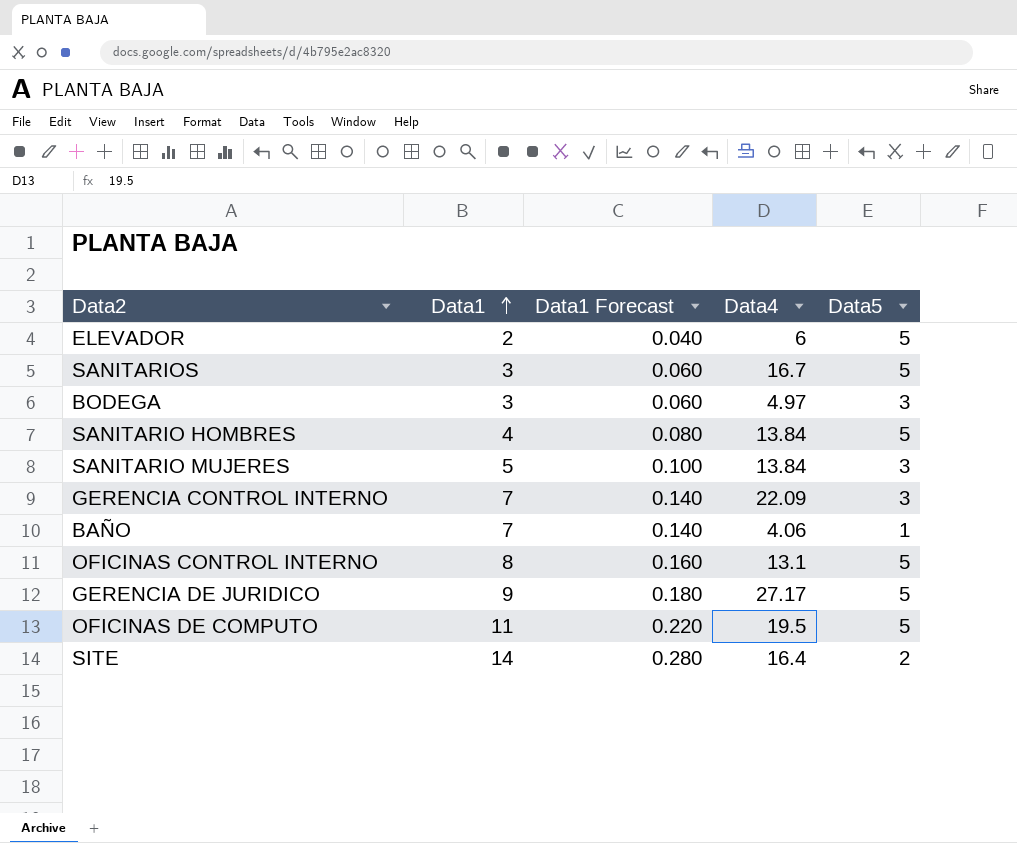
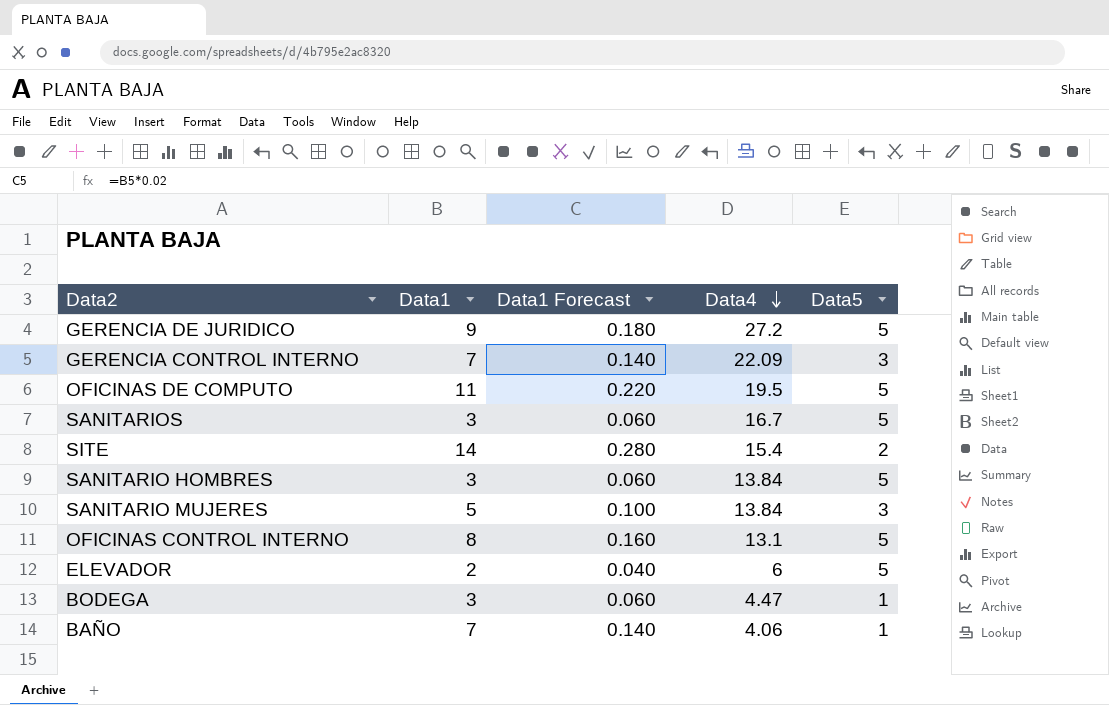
row order: Data1 ascending -> Data4 descending
GERENCIA DE JURIDICO | Data4: 27.17 -> 27.2
SITE | Data4: 16.4 -> 15.4
SANITARIO HOMBRES | Data1: 4 -> 3
SANITARIO HOMBRES | Data1 Forecast: 0.080 -> 0.060
BODEGA | Data4: 4.97 -> 4.47
BODEGA | Data5: 3 -> 1

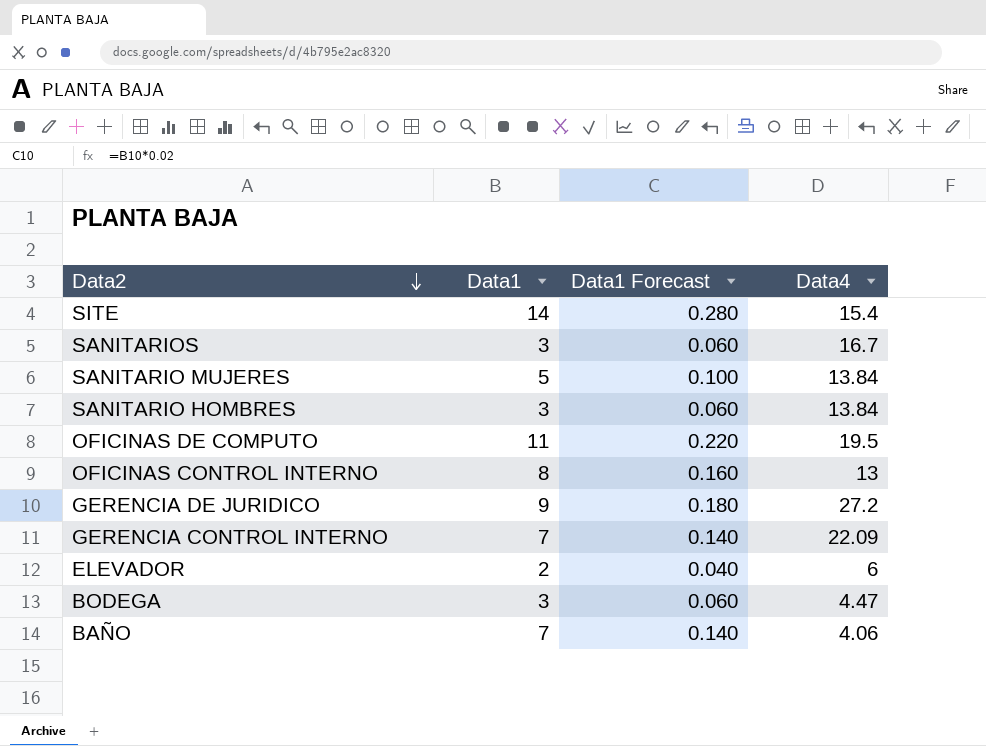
row order: Data4 descending -> Data2 descending
column Data5 | position: 5 -> none
OFICINAS CONTROL INTERNO | Data4: 13.1 -> 13

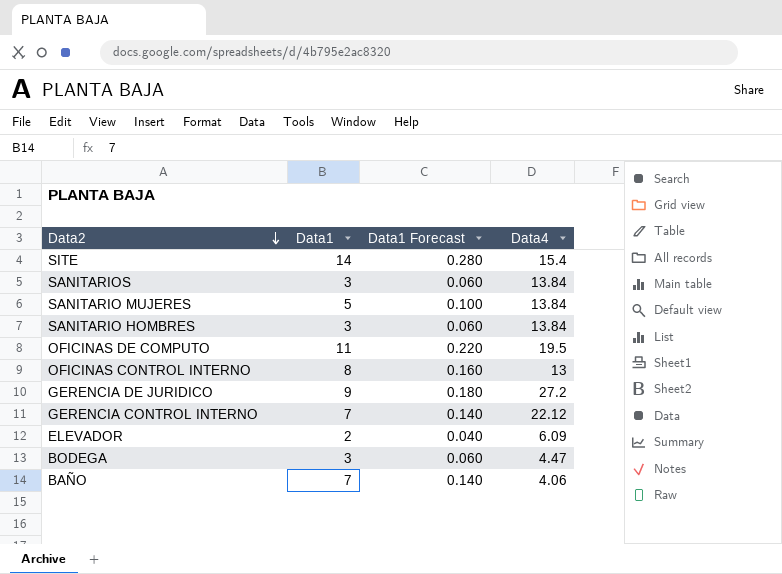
SANITARIOS | Data4: 16.7 -> 13.84
GERENCIA CONTROL INTERNO | Data4: 22.09 -> 22.12
ELEVADOR | Data4: 6 -> 6.09

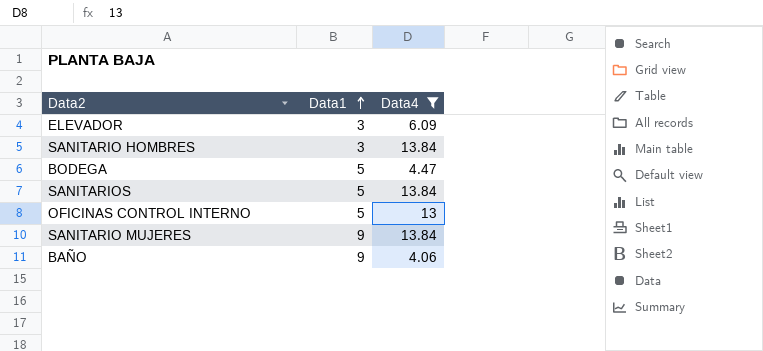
filter: none -> Data4 <= 13.84
row order: Data2 descending -> Data1 ascending
column Data1 Forecast | formula: [Data1] * 0.02 -> none
ELEVADOR | Data1: 2 -> 3
BODEGA | Data1: 3 -> 5
SANITARIOS | Data1: 3 -> 5
OFICINAS CONTROL INTERNO | Data1: 8 -> 5
SANITARIO MUJERES | Data1: 5 -> 9
BAÑO | Data1: 7 -> 9

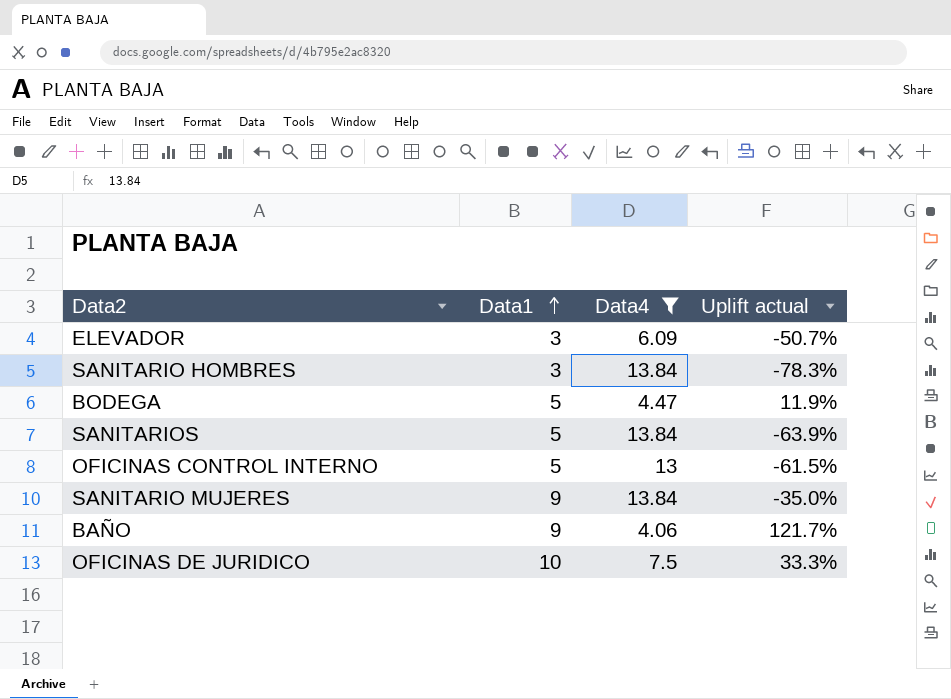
column Uplift actual | formula: none -> ([Data1] - [Data4]) / [Data4]
row OFICINAS DE JURIDICO: none -> 10 | 7.5 | 33.3%

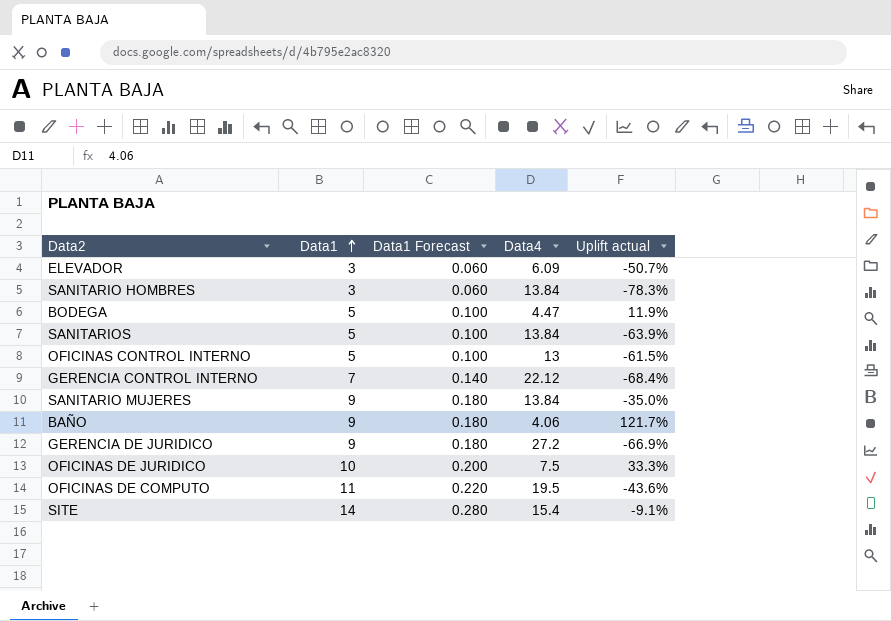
filter: Data4 <= 13.84 -> none
column Data1 Forecast | formula: none -> [Data1] * 0.02

